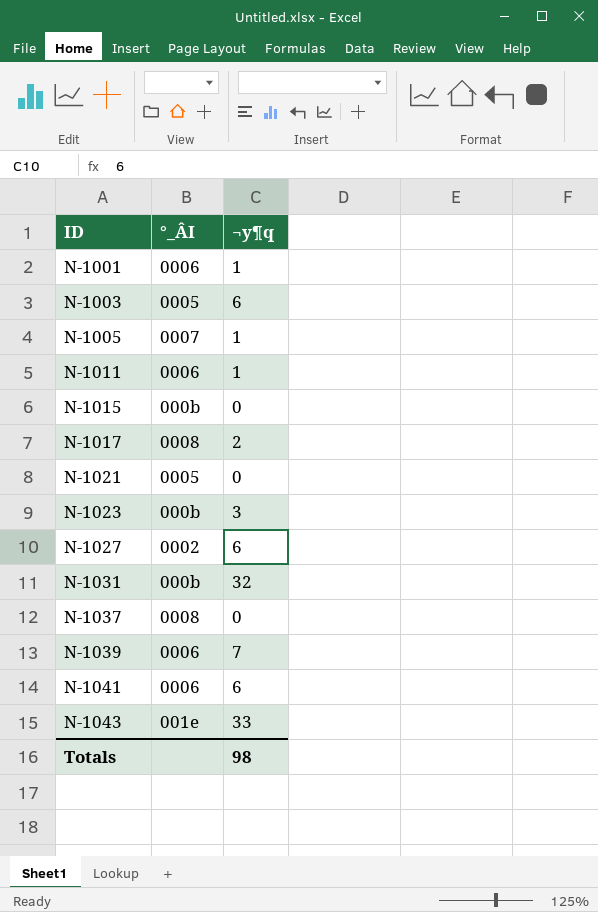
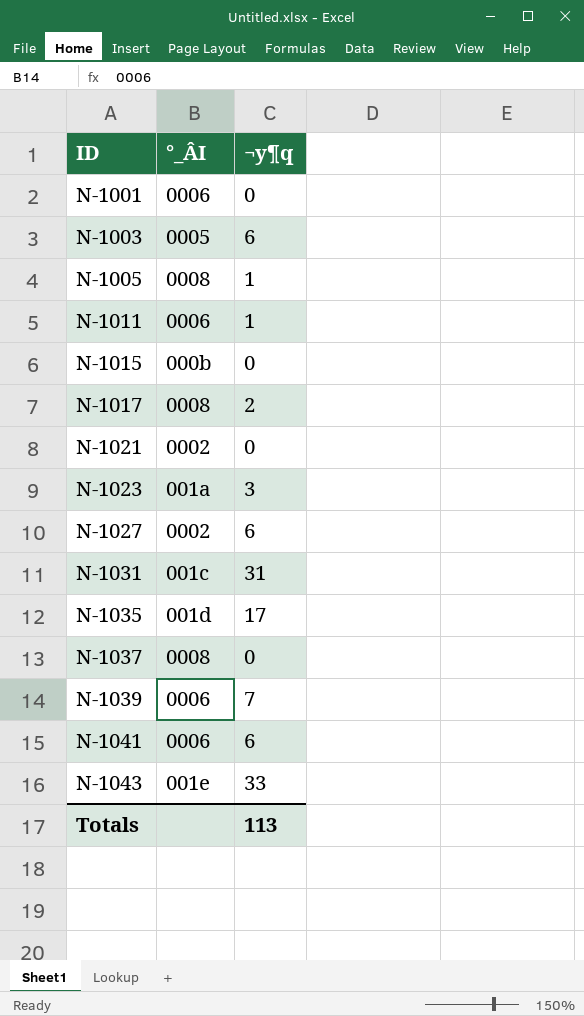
N-1001 | ¬y¶q: 1 -> 0
N-1005 | °_ÂI: 0007 -> 0008
N-1021 | °_ÂI: 0005 -> 0002
N-1023 | °_ÂI: 000b -> 001a
N-1031 | °_ÂI: 000b -> 001c
N-1031 | ¬y¶q: 32 -> 31
row N-1035: none -> 001d | 17
Totals | ¬y¶q: 98 -> 113

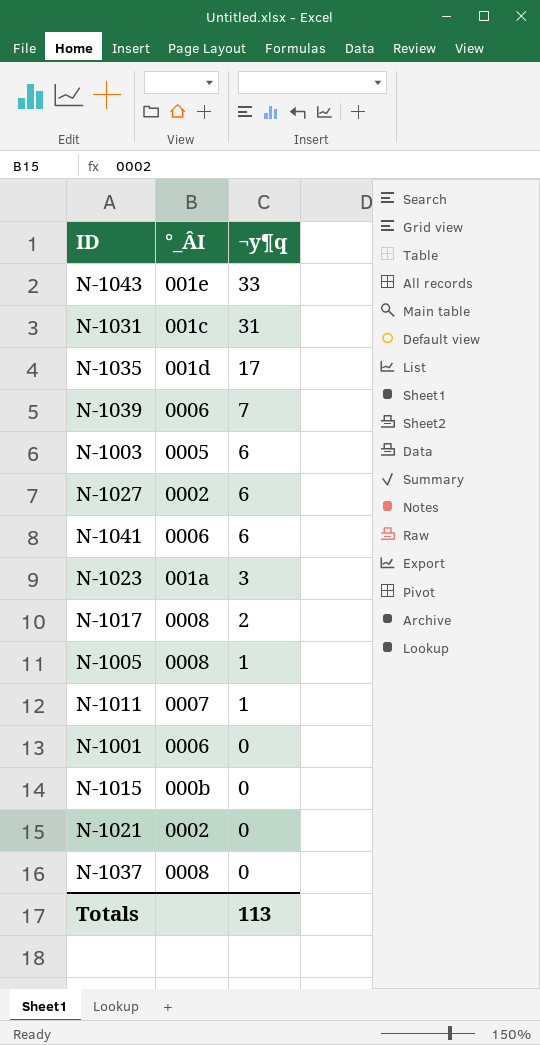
row order: ID ascending -> ¬y¶q descending
N-1011 | °_ÂI: 0006 -> 0007

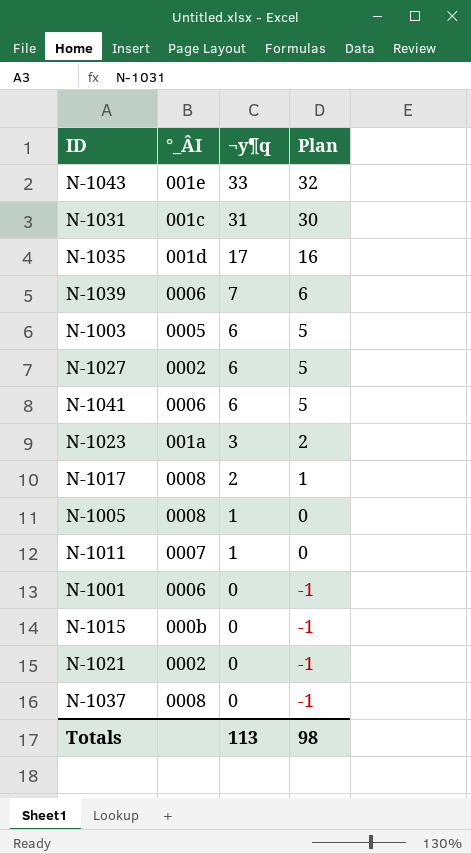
column Plan | formula: none -> [¬y¶q] - 1

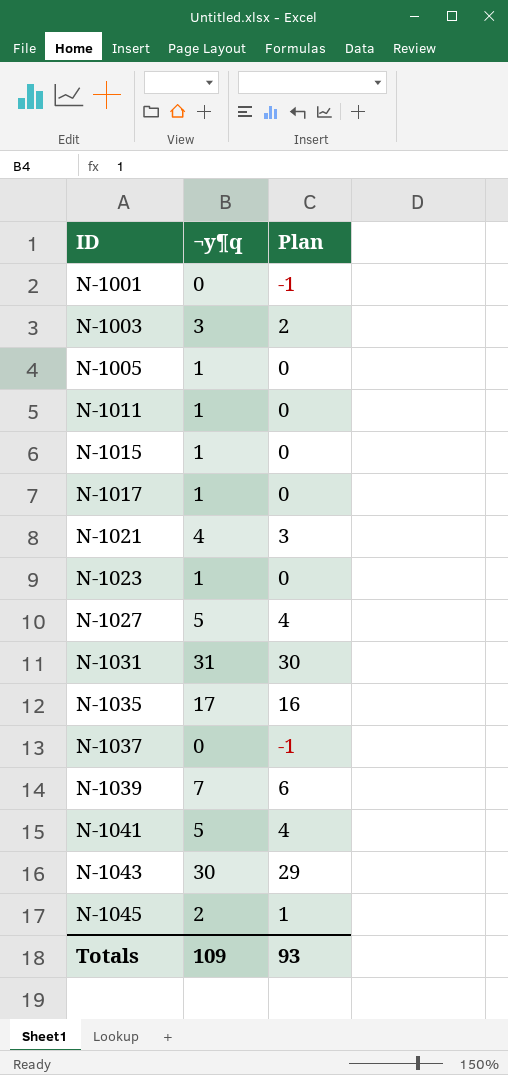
row order: ¬y¶q descending -> ID ascending
column °_ÂI | position: 2 -> none
N-1003 | ¬y¶q: 6 -> 3
N-1003 | Plan: 5 -> 2
N-1015 | ¬y¶q: 0 -> 1
N-1015 | Plan: -1 -> 0
N-1017 | ¬y¶q: 2 -> 1
N-1017 | Plan: 1 -> 0
N-1021 | ¬y¶q: 0 -> 4
N-1021 | Plan: -1 -> 3
N-1023 | ¬y¶q: 3 -> 1
N-1023 | Plan: 2 -> 0
N-1027 | ¬y¶q: 6 -> 5
N-1027 | Plan: 5 -> 4
N-1041 | ¬y¶q: 6 -> 5
N-1041 | Plan: 5 -> 4
N-1043 | ¬y¶q: 33 -> 30
N-1043 | Plan: 32 -> 29
row N-1045: none -> 2 | 1
Totals | ¬y¶q: 113 -> 109
Totals | Plan: 98 -> 93

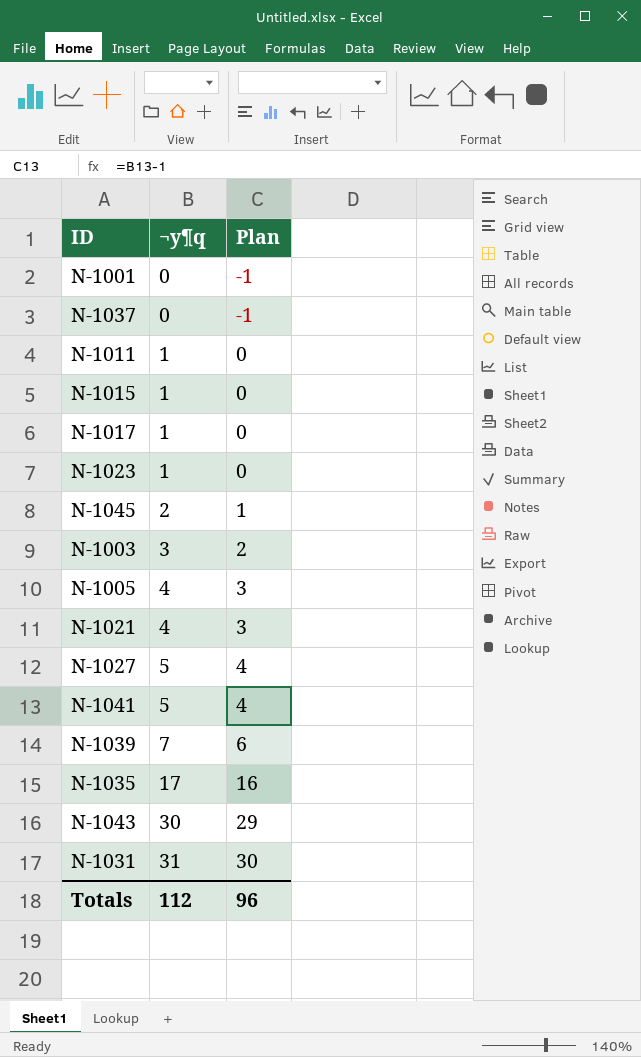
row order: ID ascending -> ¬y¶q ascending
N-1005 | ¬y¶q: 1 -> 4
N-1005 | Plan: 0 -> 3
Totals | ¬y¶q: 109 -> 112
Totals | Plan: 93 -> 96

